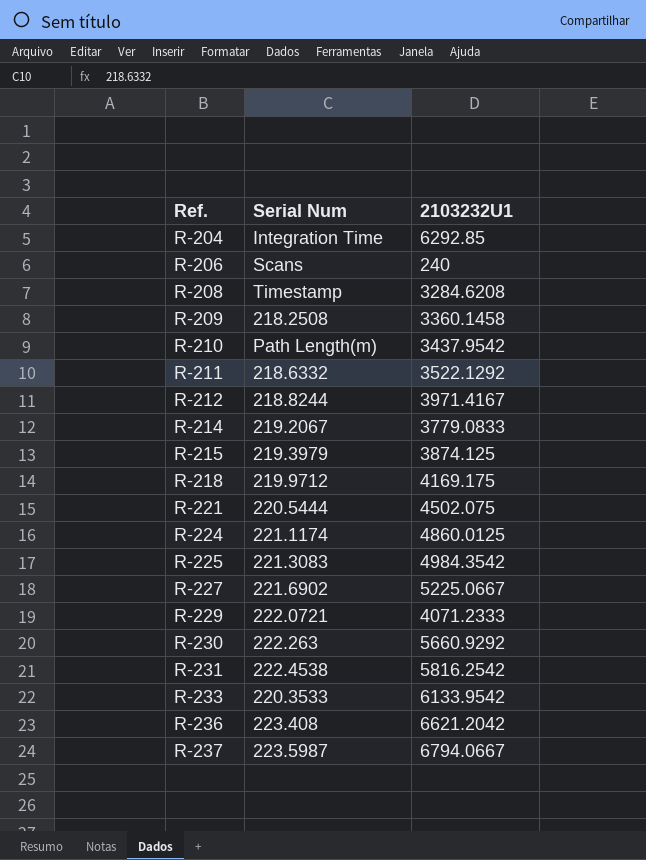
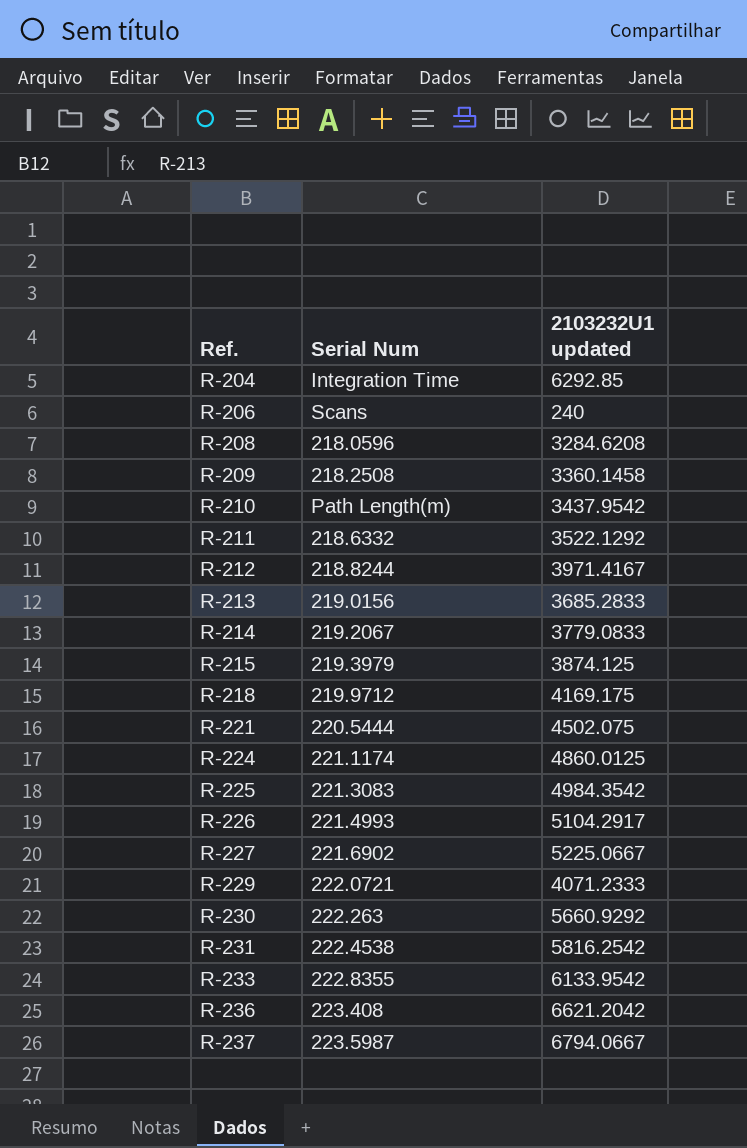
column name: 2103232U1 -> 2103232U1 updated
R-208 | Serial Num: Timestamp -> 218.0596
row R-213: none -> 219.0156 | 3685.2833
row R-226: none -> 221.4993 | 5104.2917
R-233 | Serial Num: 220.3533 -> 222.8355

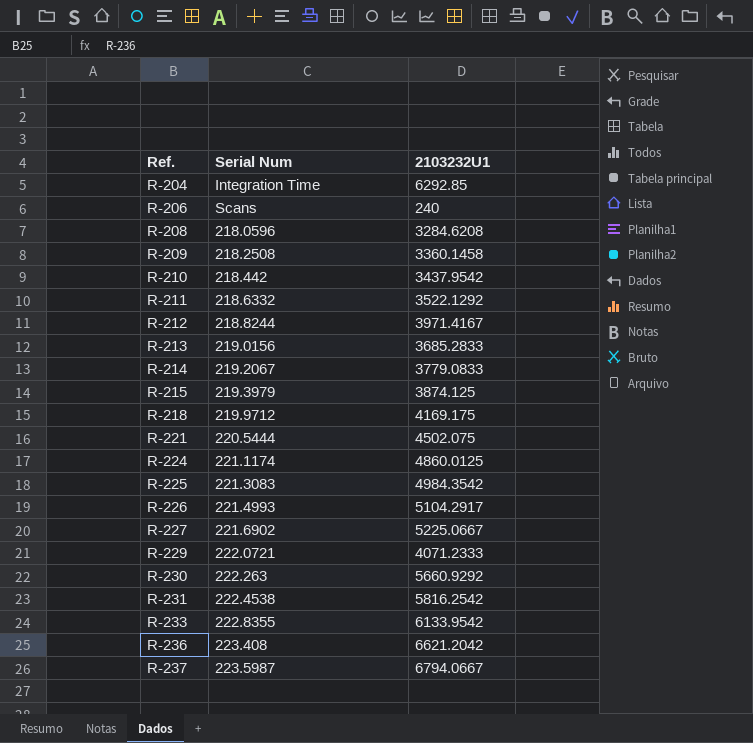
column name: 2103232U1 updated -> 2103232U1
R-210 | Serial Num: Path Length(m) -> 218.442

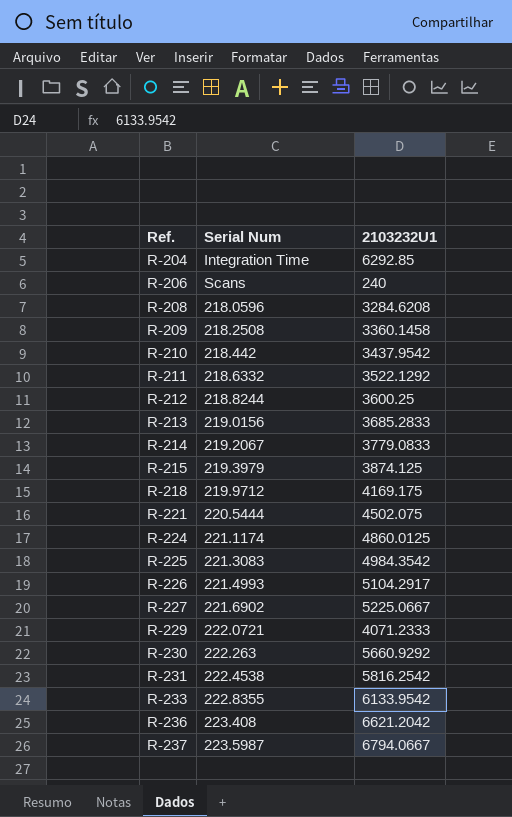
R-212 | 2103232U1: 3971.4167 -> 3600.25

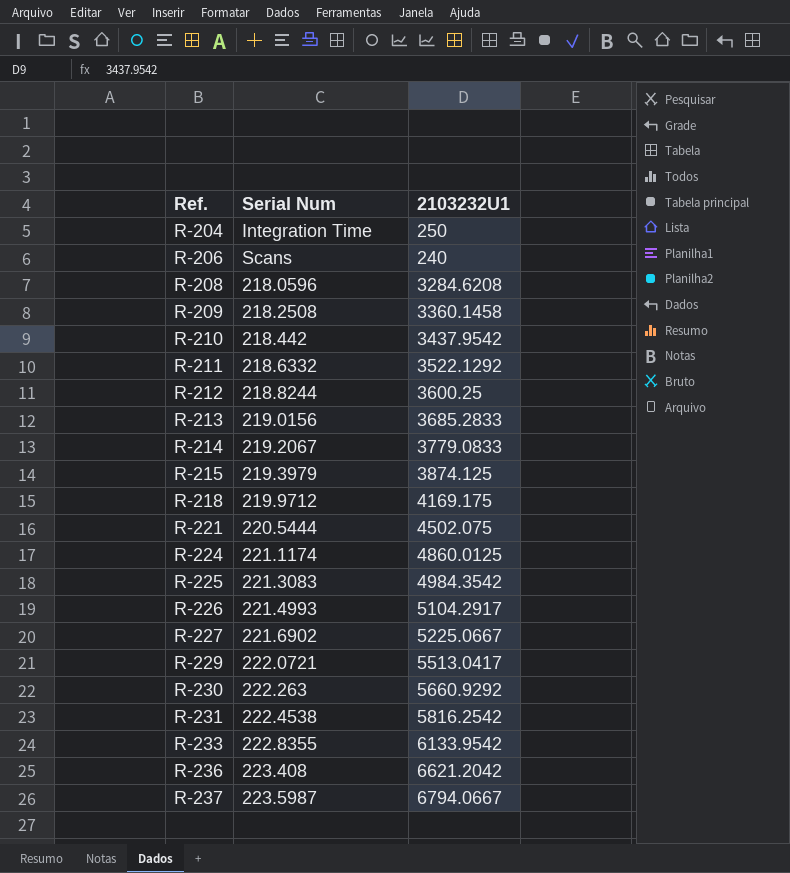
R-204 | 2103232U1: 6292.85 -> 250
R-229 | 2103232U1: 4071.2333 -> 5513.0417

